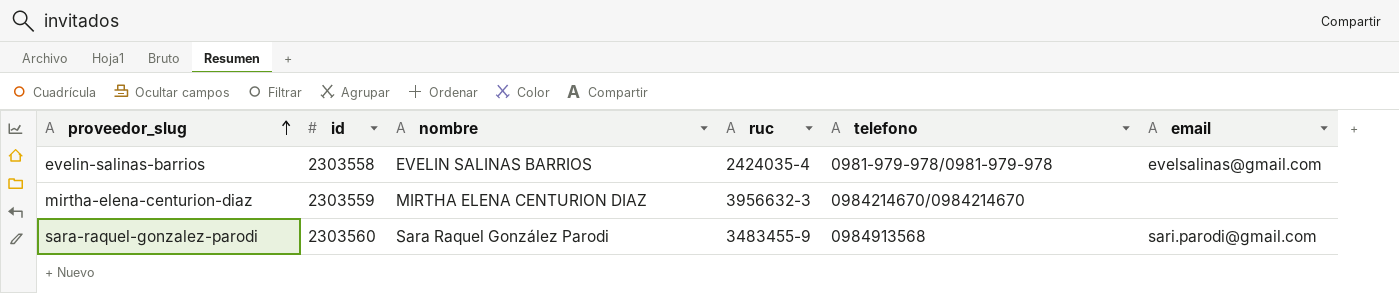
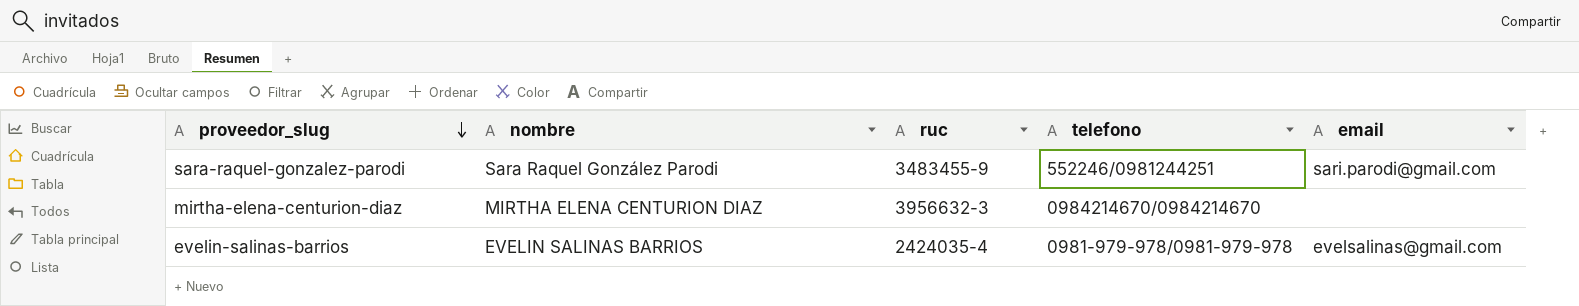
row order: proveedor_slug ascending -> proveedor_slug descending
column id | position: 2 -> none
sara-raquel-gonzalez-parodi | telefono: 0984913568 -> 552246/0981244251

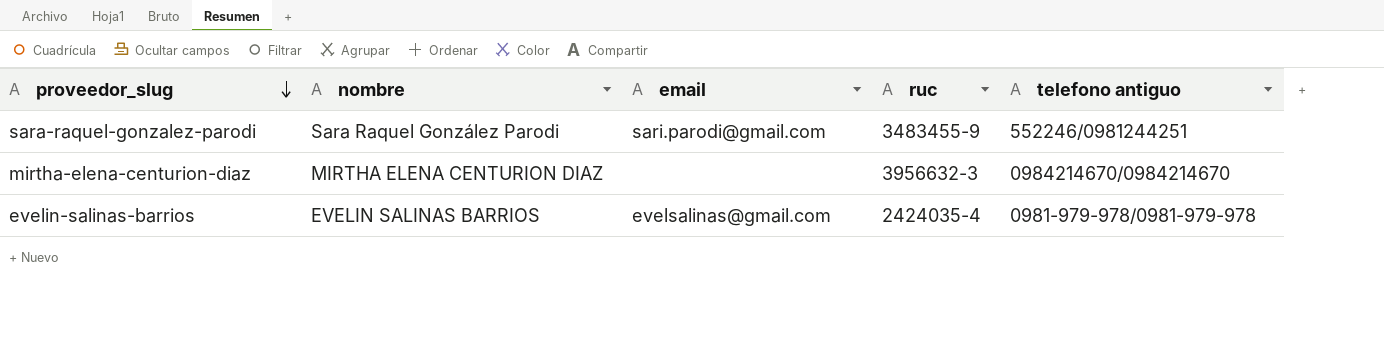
column email | position: 5 -> 3
column name: telefono -> telefono antiguo

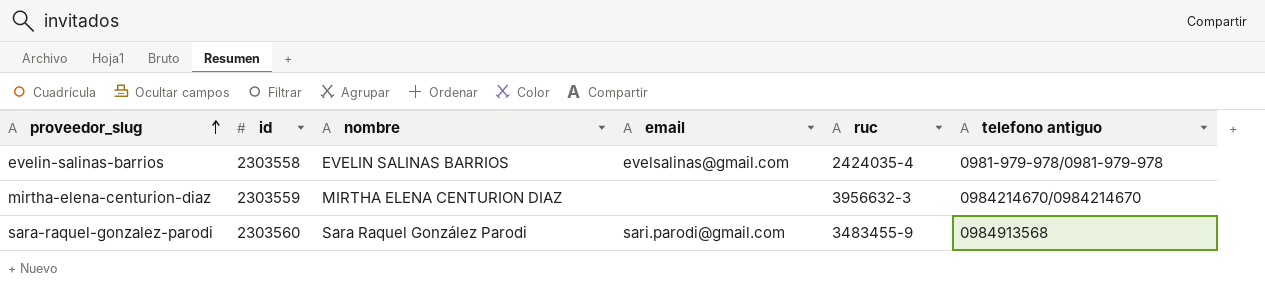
row order: proveedor_slug descending -> proveedor_slug ascending
column id | position: none -> 2
sara-raquel-gonzalez-parodi | telefono antiguo: 552246/0981244251 -> 0984913568

